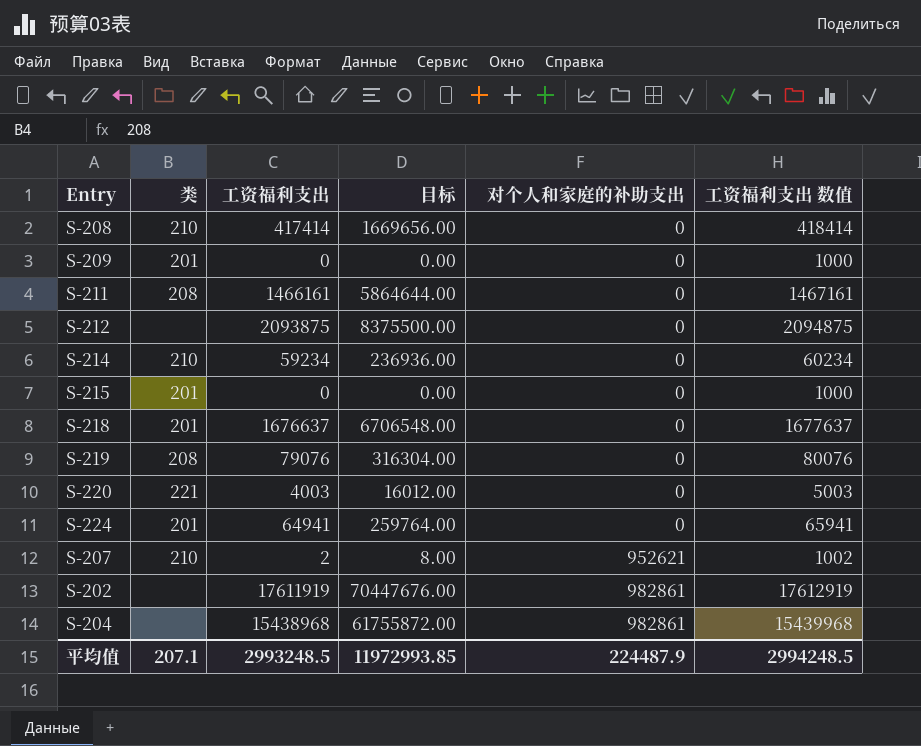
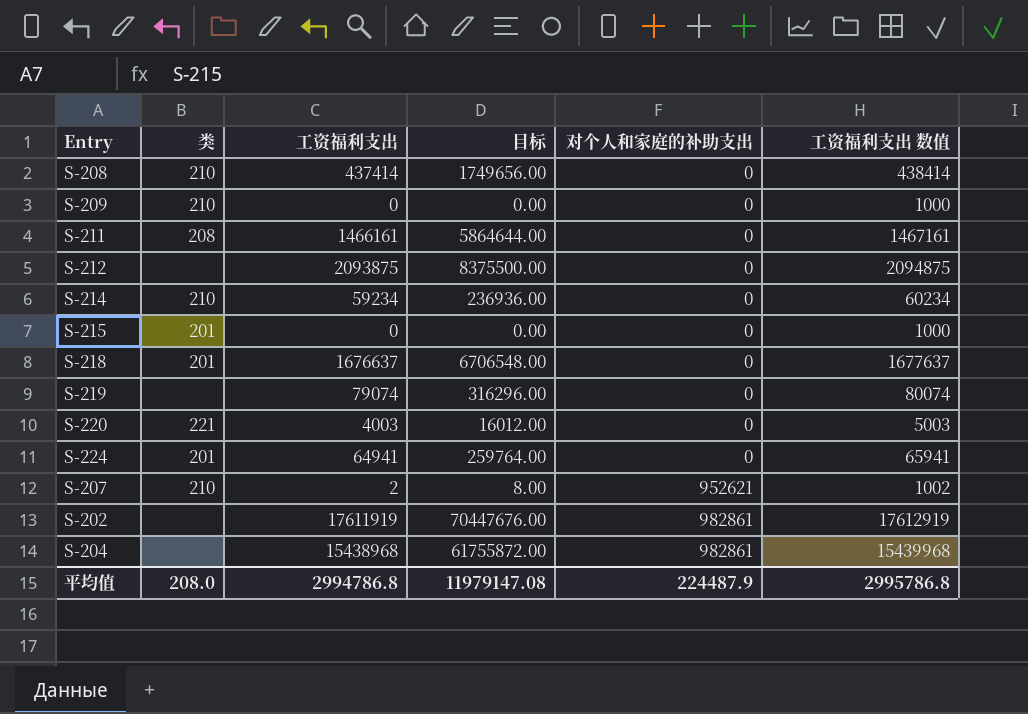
S-208 | 工资福利支出: 417414 -> 437414
S-208 | 目标: 1669656.00 -> 1749656.00
S-208 | 工资福利支出 数值: 418414 -> 438414
S-209 | 类: 201 -> 210
S-219 | 类: 208 -> none
S-219 | 工资福利支出: 79076 -> 79074
S-219 | 目标: 316304.00 -> 316296.00
S-219 | 工资福利支出 数值: 80076 -> 80074
平均值 | 类: 207.1 -> 208.0
平均值 | 工资福利支出: 2993248.5 -> 2994786.8
平均值 | 目标: 11972993.85 -> 11979147.08
平均值 | 工资福利支出 数值: 2994248.5 -> 2995786.8

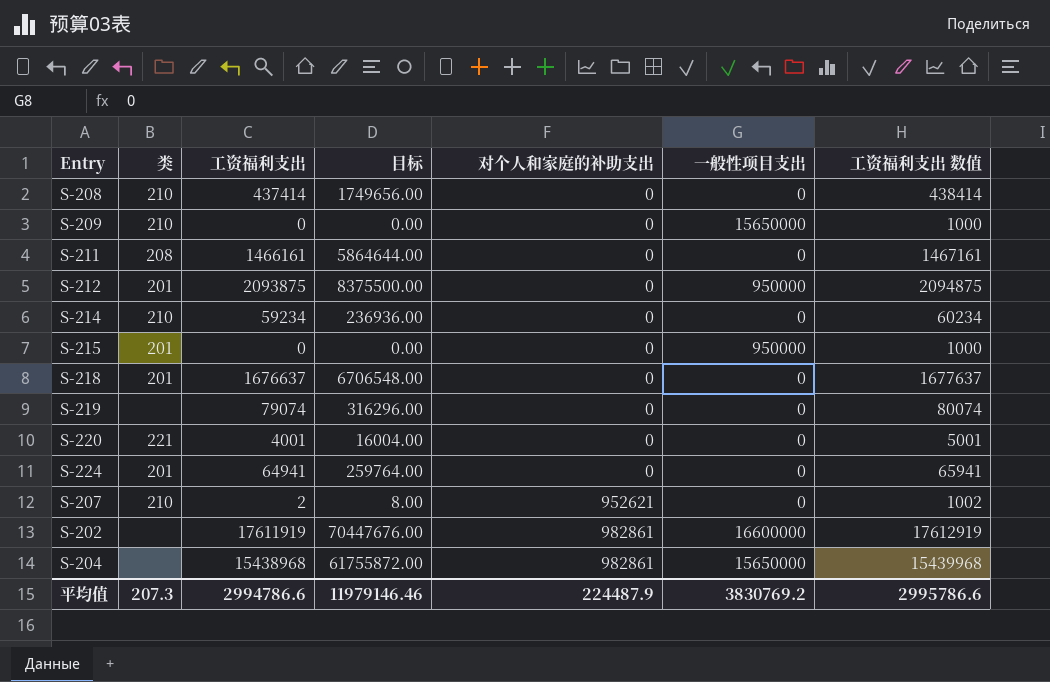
column 一般性项目支出 | position: none -> 6
S-212 | 类: none -> 201
S-220 | 工资福利支出: 4003 -> 4001
S-220 | 目标: 16012.00 -> 16004.00
S-220 | 工资福利支出 数值: 5003 -> 5001
平均值 | 类: 208.0 -> 207.3
平均值 | 工资福利支出: 2994786.8 -> 2994786.6
平均值 | 目标: 11979147.08 -> 11979146.46
平均值 | 工资福利支出 数值: 2995786.8 -> 2995786.6

